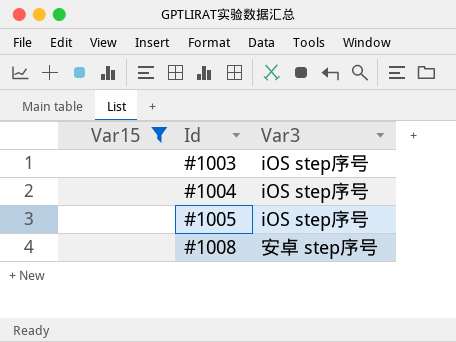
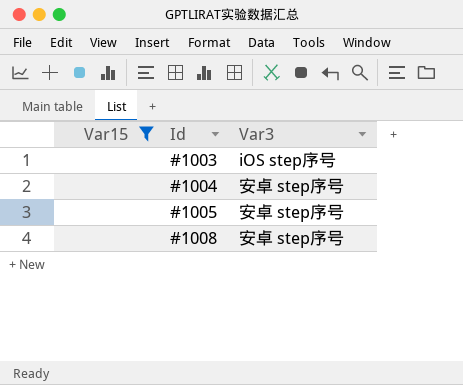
#1004 | Var3: iOS step序号 -> 安卓 step序号
#1005 | Var3: iOS step序号 -> 安卓 step序号

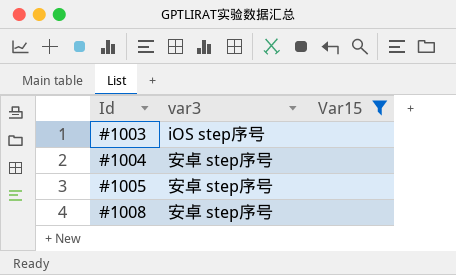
column name: Var3 -> var3
column Var15 | position: 1 -> 3

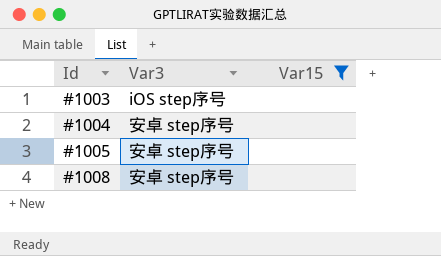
column name: var3 -> Var3

